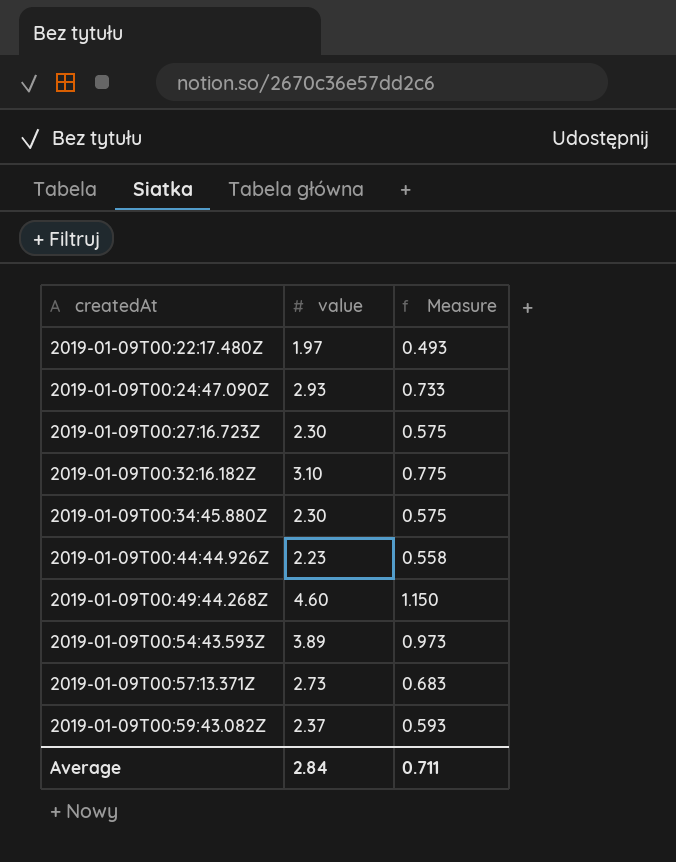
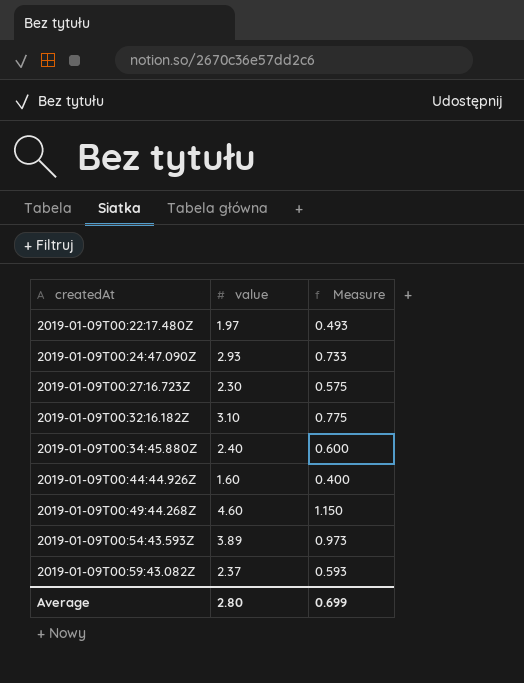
row 2019-01-09T00:57:13.371Z: 2.73 | 0.683 -> none
2019-01-09T00:34:45.880Z | value: 2.30 -> 2.40
2019-01-09T00:34:45.880Z | Measure: 0.575 -> 0.600
2019-01-09T00:44:44.926Z | value: 2.23 -> 1.60
2019-01-09T00:44:44.926Z | Measure: 0.558 -> 0.400
Average | value: 2.84 -> 2.80
Average | Measure: 0.711 -> 0.699

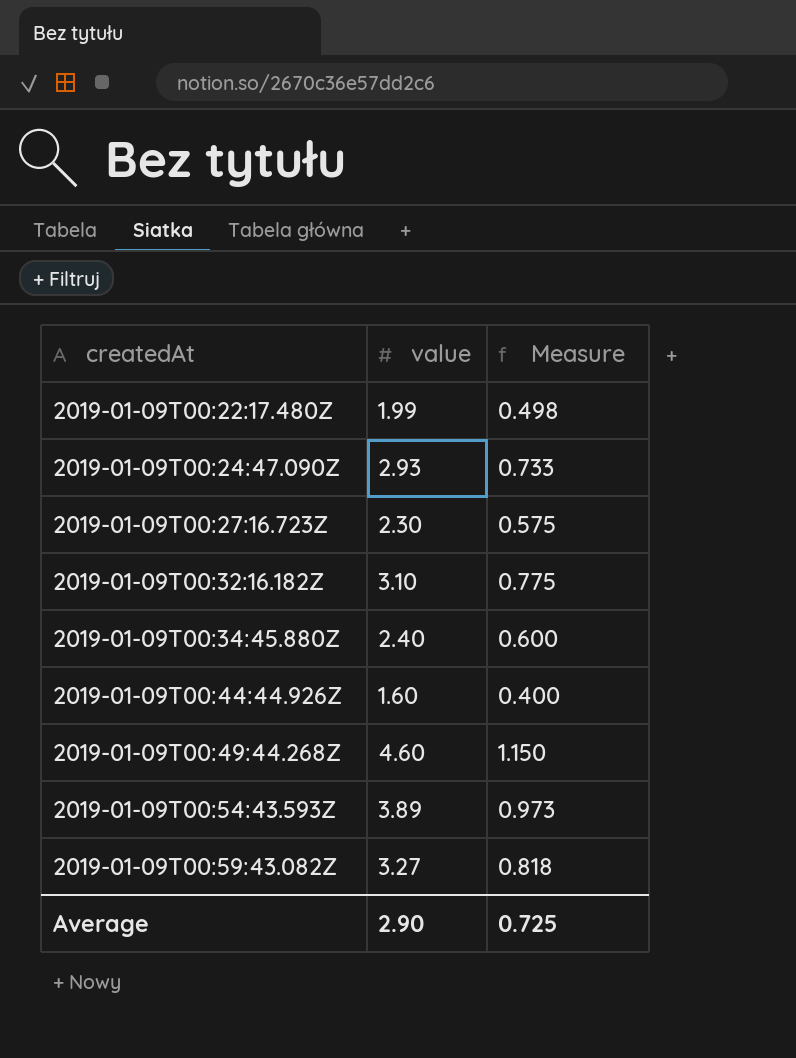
2019-01-09T00:22:17.480Z | value: 1.97 -> 1.99
2019-01-09T00:22:17.480Z | Measure: 0.493 -> 0.498
2019-01-09T00:59:43.082Z | value: 2.37 -> 3.27
2019-01-09T00:59:43.082Z | Measure: 0.593 -> 0.818
Average | value: 2.80 -> 2.90
Average | Measure: 0.699 -> 0.725

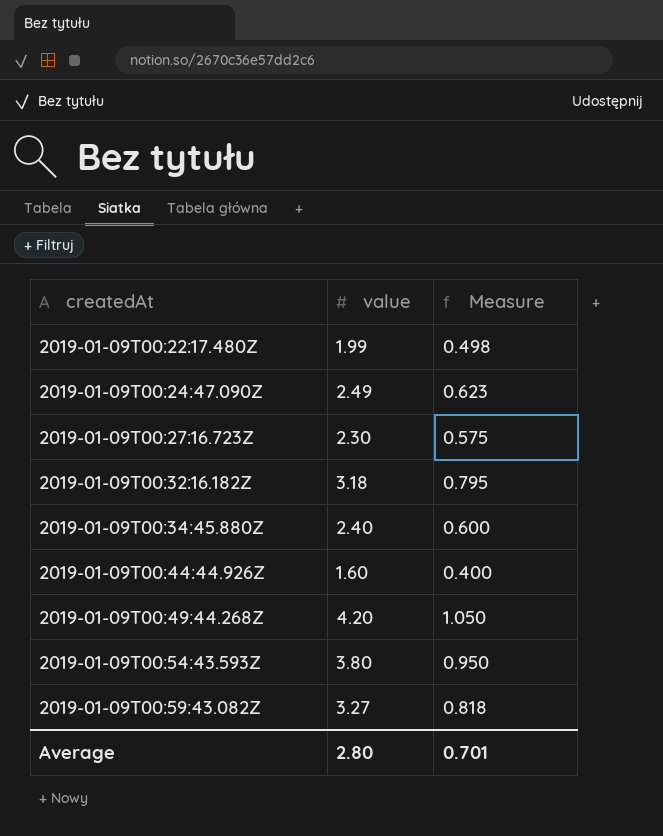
2019-01-09T00:24:47.090Z | value: 2.93 -> 2.49
2019-01-09T00:24:47.090Z | Measure: 0.733 -> 0.623
2019-01-09T00:32:16.182Z | value: 3.10 -> 3.18
2019-01-09T00:32:16.182Z | Measure: 0.775 -> 0.795
2019-01-09T00:49:44.268Z | value: 4.60 -> 4.20
2019-01-09T00:49:44.268Z | Measure: 1.150 -> 1.050
2019-01-09T00:54:43.593Z | value: 3.89 -> 3.80
2019-01-09T00:54:43.593Z | Measure: 0.973 -> 0.950
Average | value: 2.90 -> 2.80
Average | Measure: 0.725 -> 0.701

